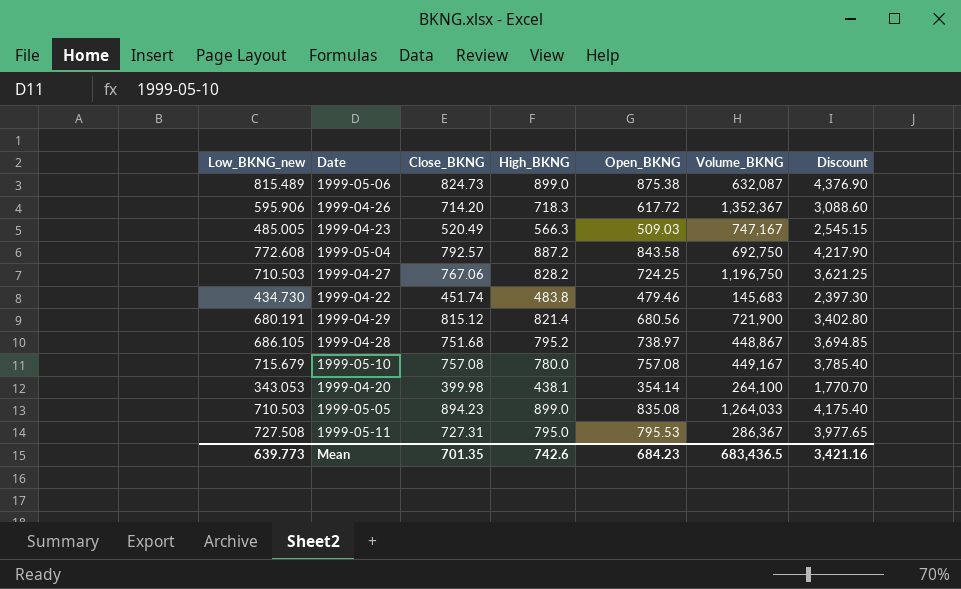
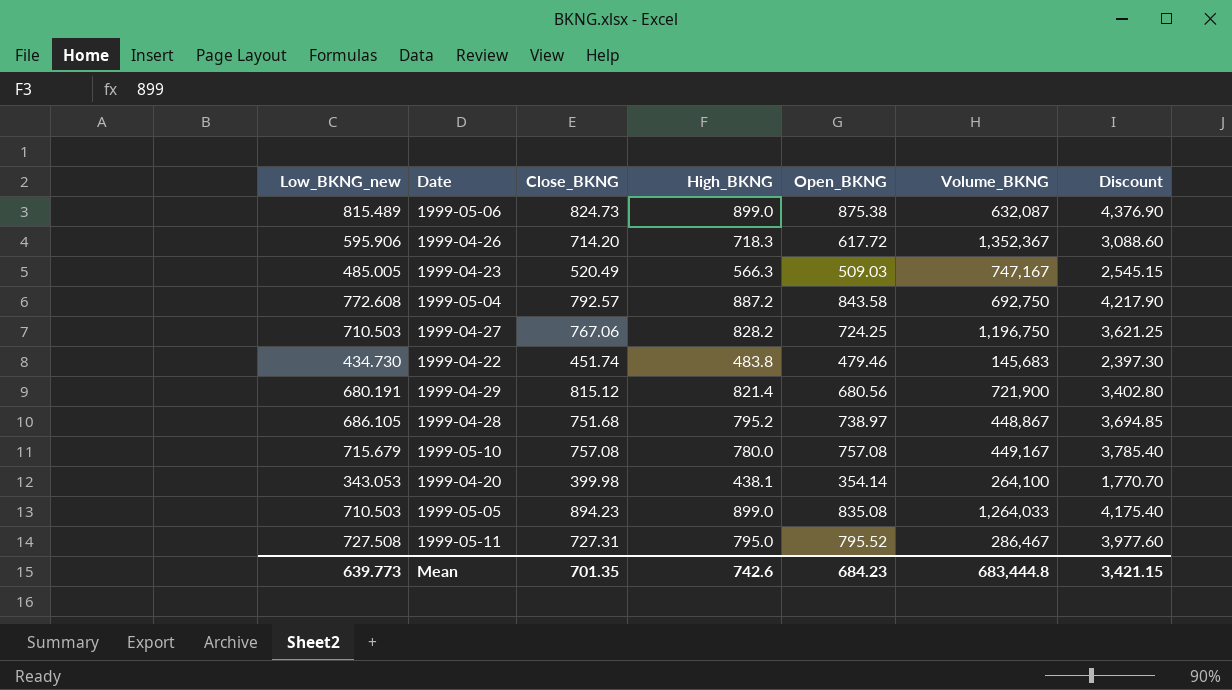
1999-05-11 | Open_BKNG: 795.53 -> 795.52
1999-05-11 | Volume_BKNG: 286,367 -> 286,467
1999-05-11 | Discount: 3,977.65 -> 3,977.60
Mean | Volume_BKNG: 683,436.5 -> 683,444.8
Mean | Discount: 3,421.16 -> 3,421.15

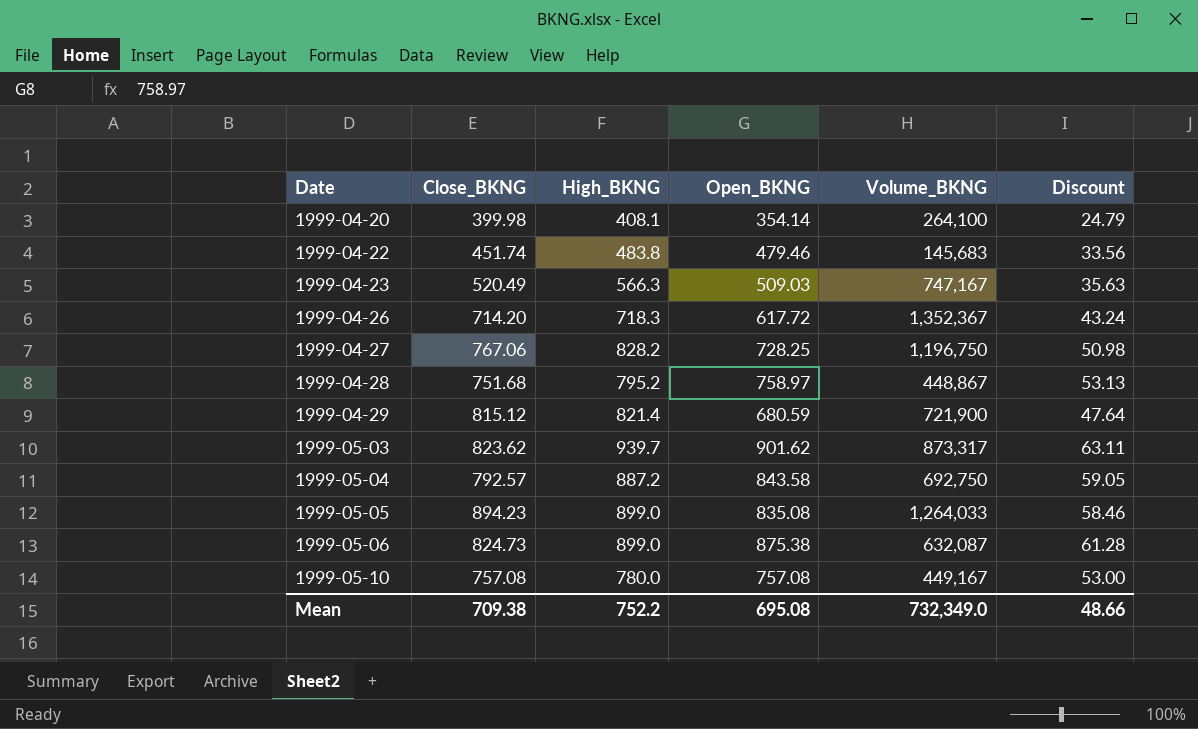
row order: none -> Date ascending
column Low_BKNG_new | position: 1 -> none
column Discount | formula: [Open_BKNG] * 5 -> [Open_BKNG] * 0.07
row 1999-05-11: 727.508 | 727.31 | 795.0 | 795.52 | 286,467 | 3,977.60 -> none
1999-04-20 | High_BKNG: 438.1 -> 408.1
1999-04-27 | Open_BKNG: 724.25 -> 728.25
1999-04-28 | Open_BKNG: 738.97 -> 758.97
1999-04-29 | Open_BKNG: 680.56 -> 680.59
row 1999-05-03: none -> 823.62 | 939.7 | 901.62 | 873,317 | 63.11
Mean | Close_BKNG: 701.35 -> 709.38
Mean | High_BKNG: 742.6 -> 752.2
Mean | Open_BKNG: 684.23 -> 695.08
Mean | Volume_BKNG: 683,444.8 -> 732,349.0
Mean | Discount: 3,421.15 -> 48.66

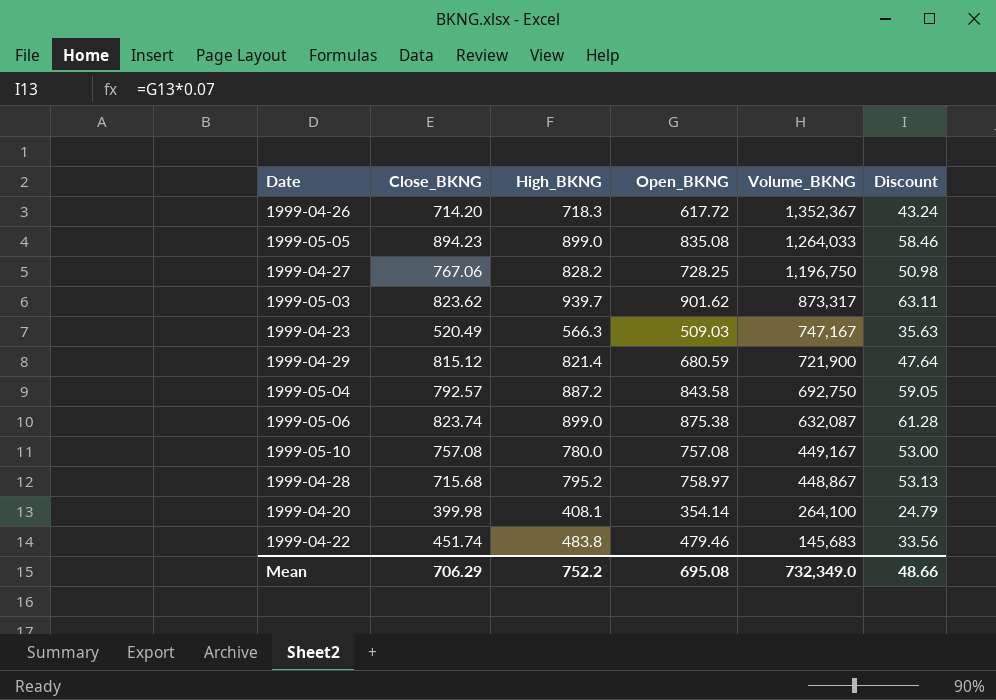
row order: Date ascending -> Volume_BKNG descending
1999-05-06 | Close_BKNG: 824.73 -> 823.74
1999-04-28 | Close_BKNG: 751.68 -> 715.68
Mean | Close_BKNG: 709.38 -> 706.29

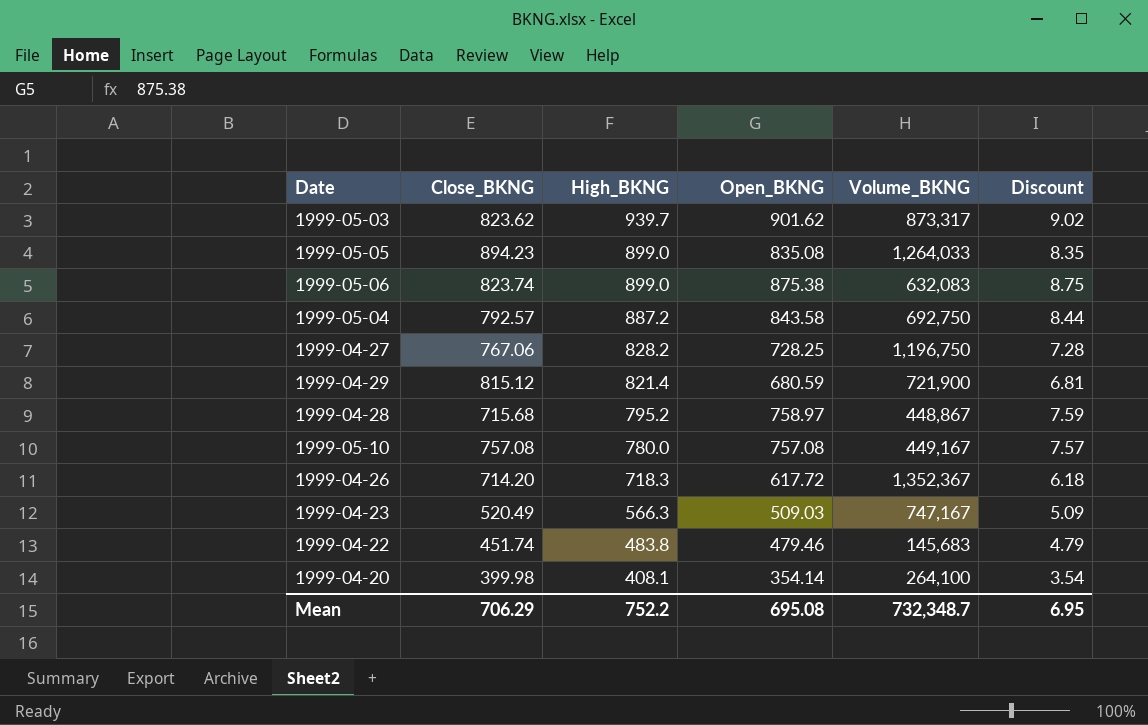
row order: Volume_BKNG descending -> High_BKNG descending
column Discount | formula: [Open_BKNG] * 0.07 -> [Open_BKNG] * 0.01
1999-05-06 | Volume_BKNG: 632,087 -> 632,083
Mean | Volume_BKNG: 732,349.0 -> 732,348.7
Mean | Discount: 48.66 -> 6.95

